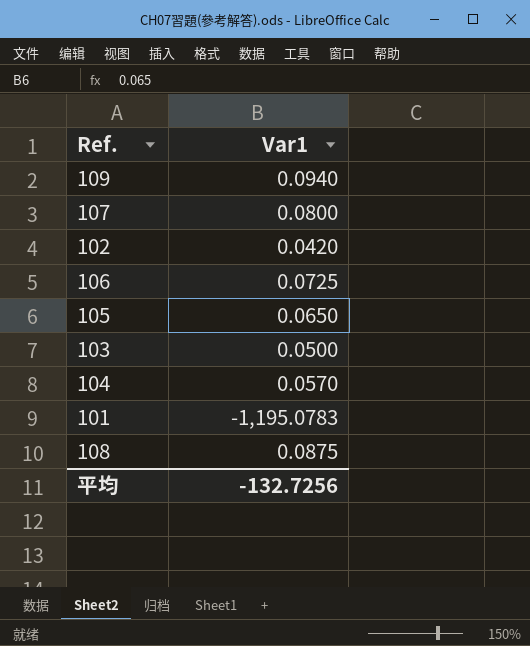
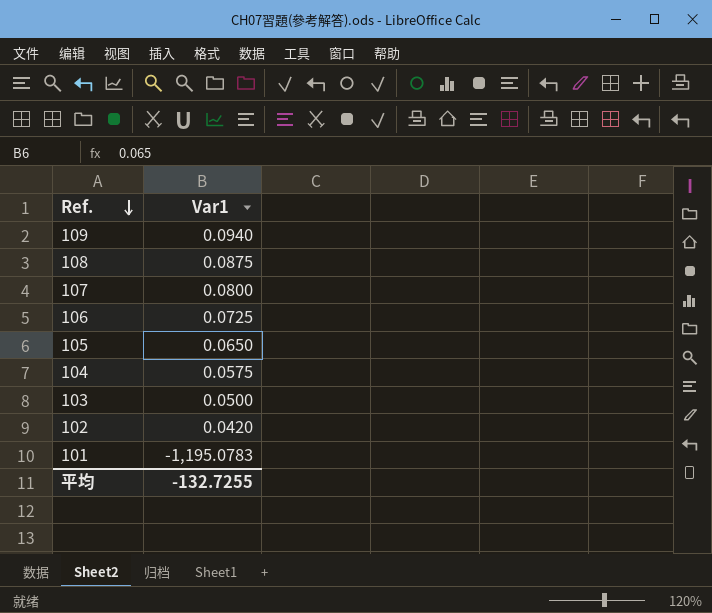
row order: none -> Ref. descending
104 | Var1: 0.0570 -> 0.0575
平均 | Var1: -132.7256 -> -132.7255

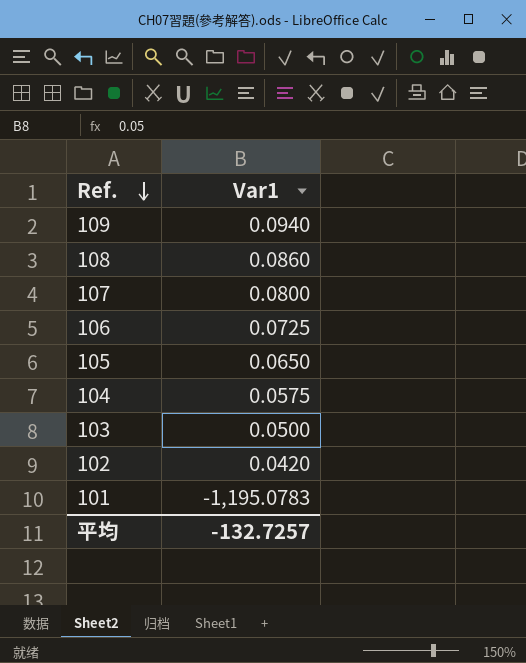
108 | Var1: 0.0875 -> 0.0860
平均 | Var1: -132.7255 -> -132.7257

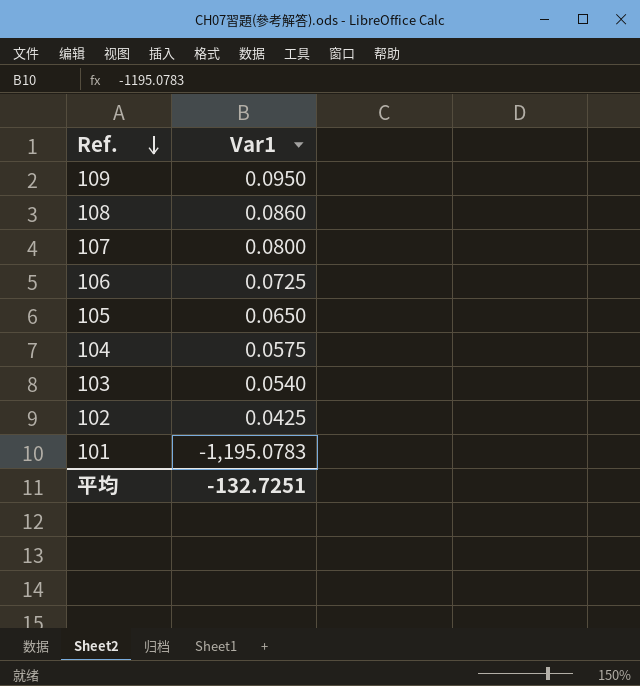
109 | Var1: 0.0940 -> 0.0950
103 | Var1: 0.0500 -> 0.0540
102 | Var1: 0.0420 -> 0.0425
平均 | Var1: -132.7257 -> -132.7251

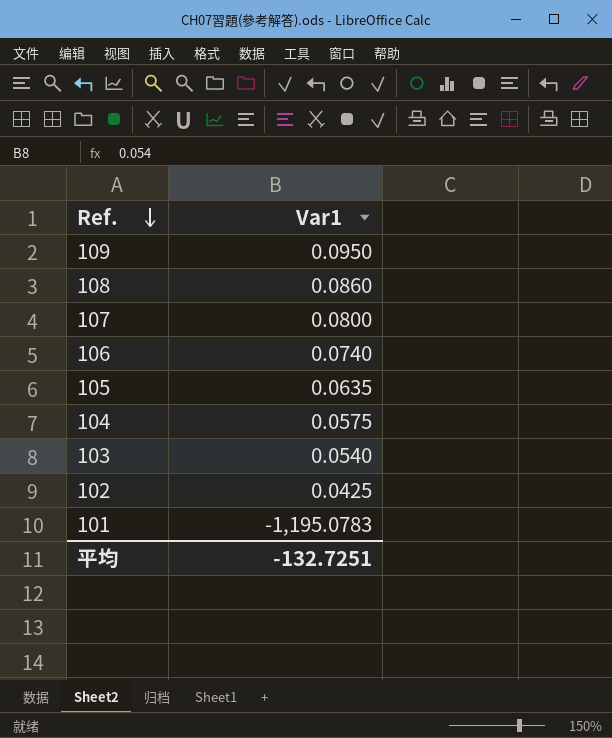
106 | Var1: 0.0725 -> 0.0740
105 | Var1: 0.0650 -> 0.0635

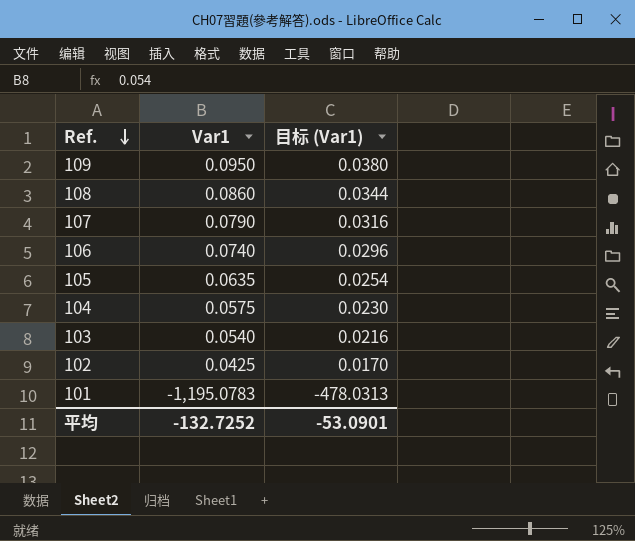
column 目标 (Var1) | formula: none -> [Var1] * 0.4
107 | Var1: 0.0800 -> 0.0790
平均 | Var1: -132.7251 -> -132.7252

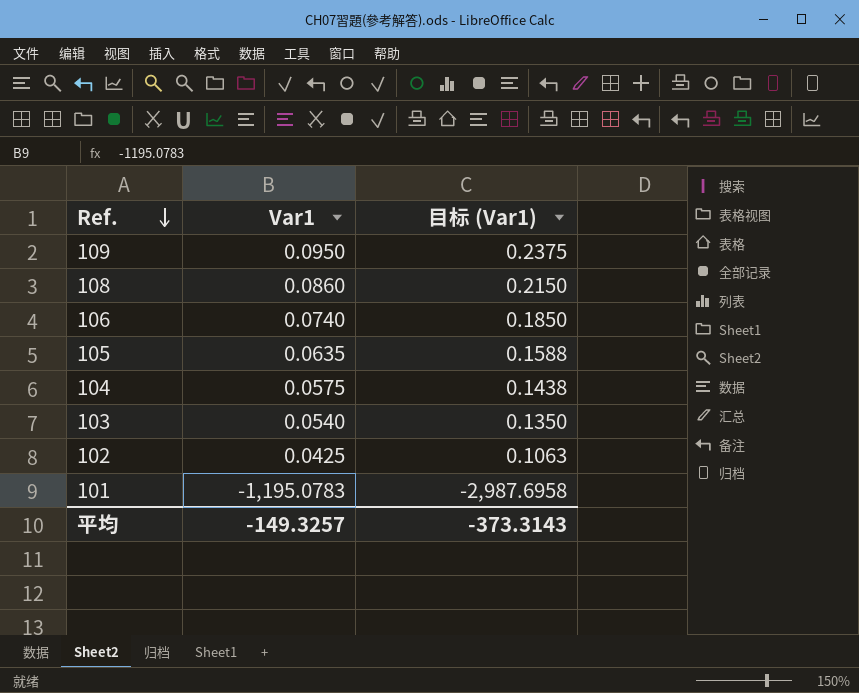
column 目标 (Var1) | formula: [Var1] * 0.4 -> [Var1] * 2.5
row 107: 0.0790 | 0.0316 -> none
平均 | Var1: -132.7252 -> -149.3257
平均 | 目标 (Var1): -53.0901 -> -373.3143

